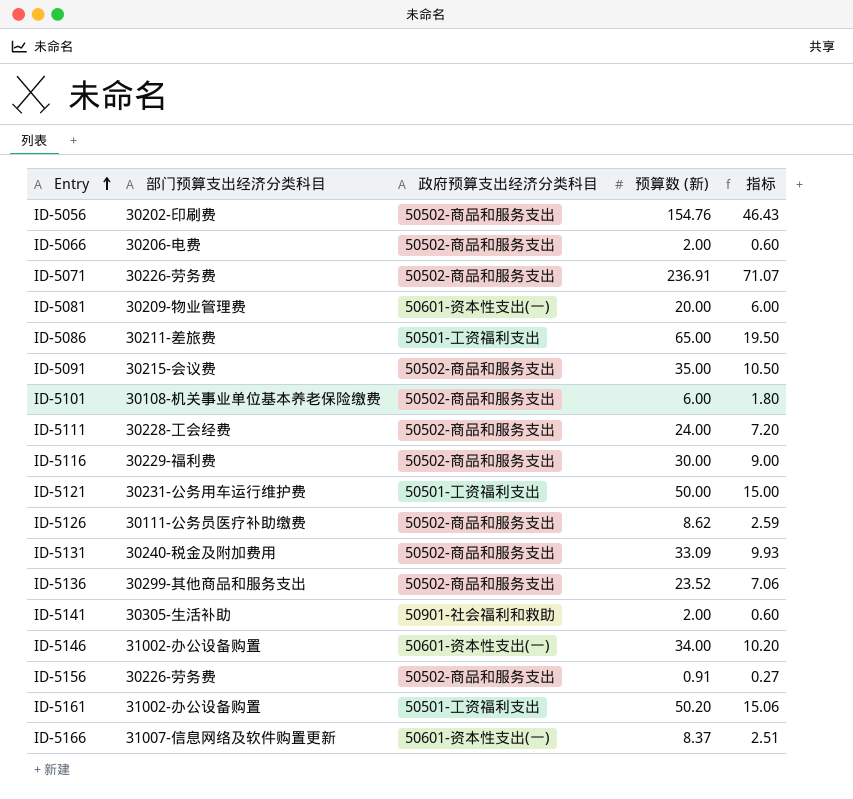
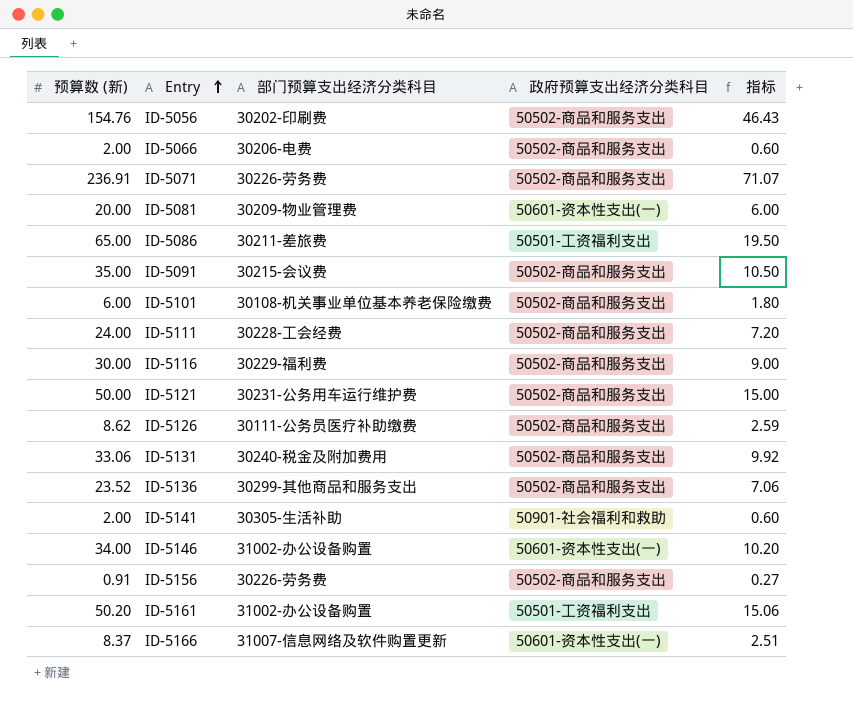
column 预算数 (新) | position: 4 -> 1
ID-5121 | 政府预算支出经济分类科目: 50501-工资福利支出 -> 50502-商品和服务支出
ID-5131 | 预算数 (新): 33.09 -> 33.06
ID-5131 | 指标: 9.93 -> 9.92

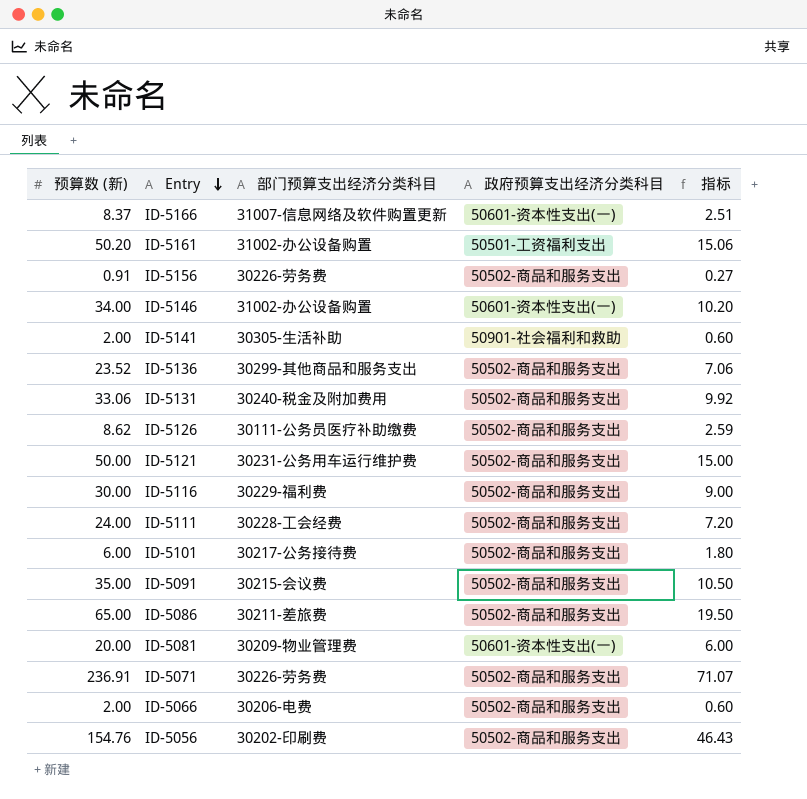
row order: Entry ascending -> Entry descending
ID-5101 | 部门预算支出经济分类科目: 30108-机关事业单位基本养老保险缴费 -> 30217-公务接待费
ID-5086 | 政府预算支出经济分类科目: 50501-工资福利支出 -> 50502-商品和服务支出

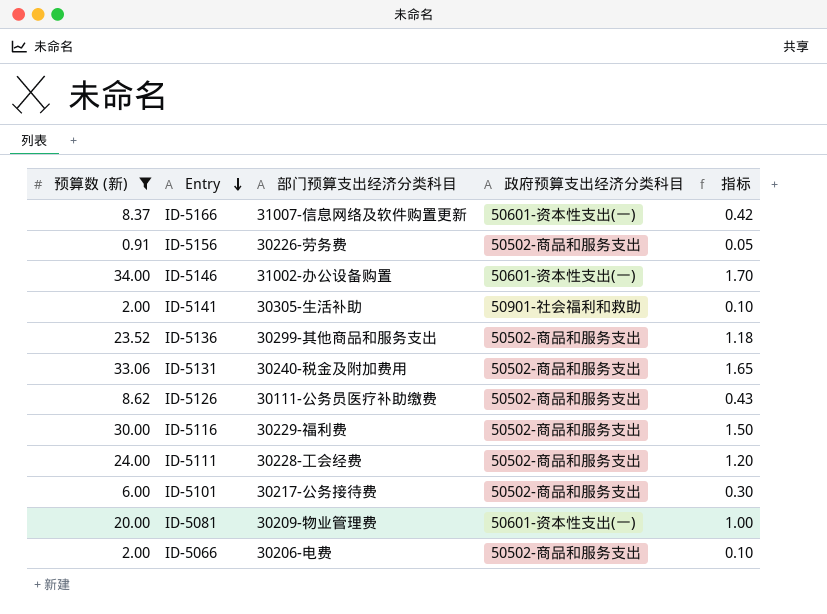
filter: none -> 预算数 (新) <= 34.00
column 指标 | formula: [预算数 (新)] * 0.3 -> [预算数 (新)] * 0.05

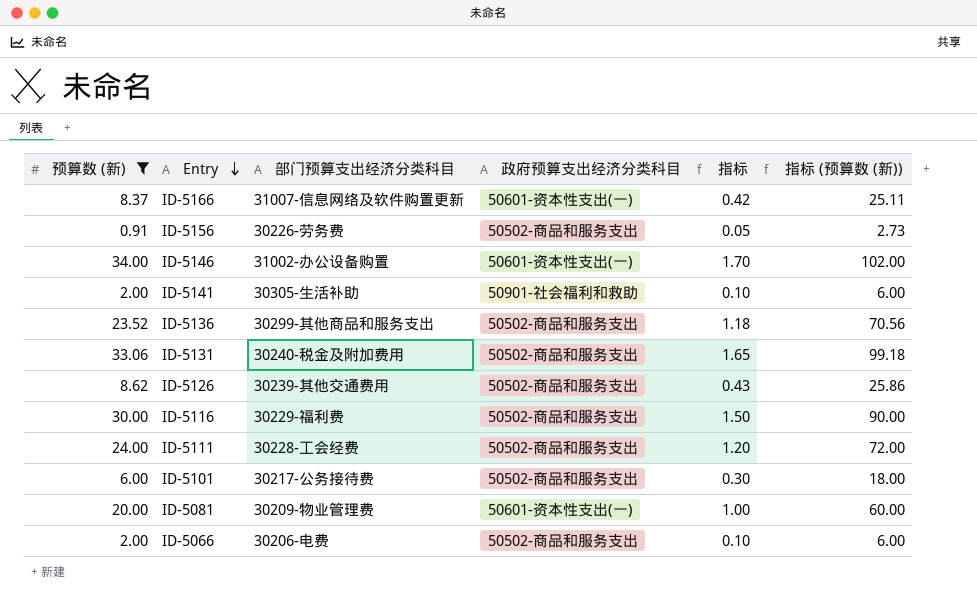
column 指标 (预算数 (新)) | formula: none -> [预算数 (新)] * 3
ID-5126 | 部门预算支出经济分类科目: 30111-公务员医疗补助缴费 -> 30239-其他交通费用

